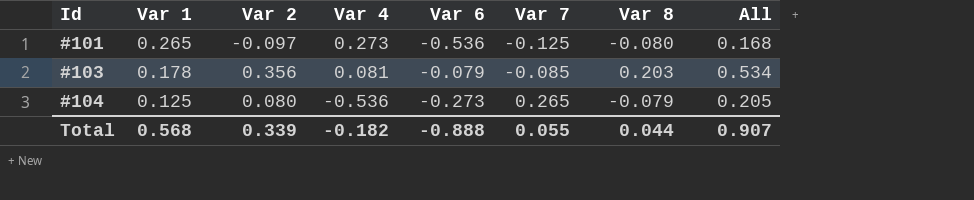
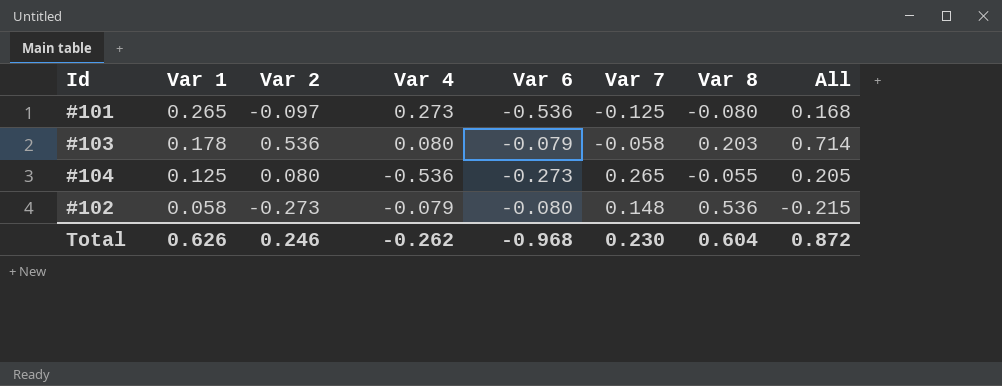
#103 | Var 2: 0.356 -> 0.536
#103 | Var 4: 0.081 -> 0.080
#103 | Var 7: -0.085 -> -0.058
#103 | All: 0.534 -> 0.714
#104 | Var 8: -0.079 -> -0.055
row #102: none -> 0.058 | -0.273 | -0.079 | -0.080 | 0.148 | 0.536 | -0.215
Total | Var 1: 0.568 -> 0.626
Total | Var 2: 0.339 -> 0.246
Total | Var 4: -0.182 -> -0.262
Total | Var 6: -0.888 -> -0.968
Total | Var 7: 0.055 -> 0.230
Total | Var 8: 0.044 -> 0.604
Total | All: 0.907 -> 0.872

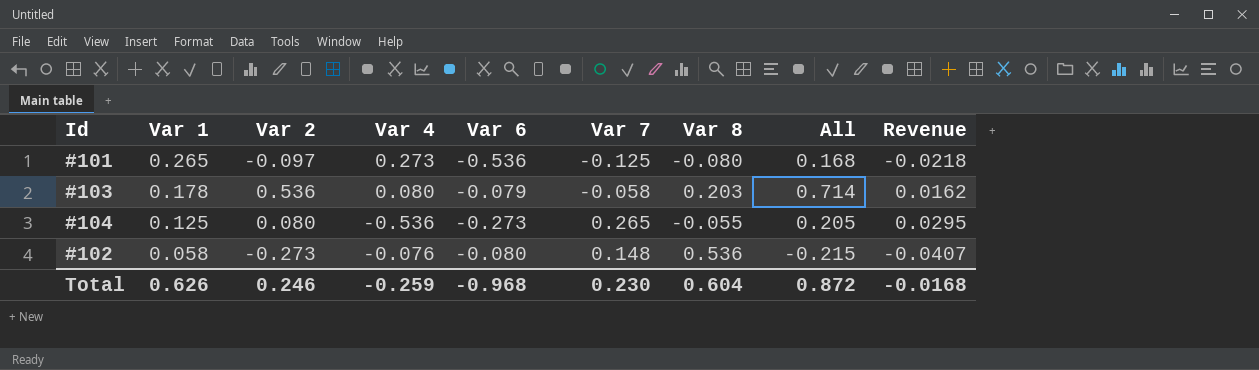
column Revenue | formula: none -> [Var 4] * [Var 8]
#102 | Var 4: -0.079 -> -0.076
Total | Var 4: -0.262 -> -0.259

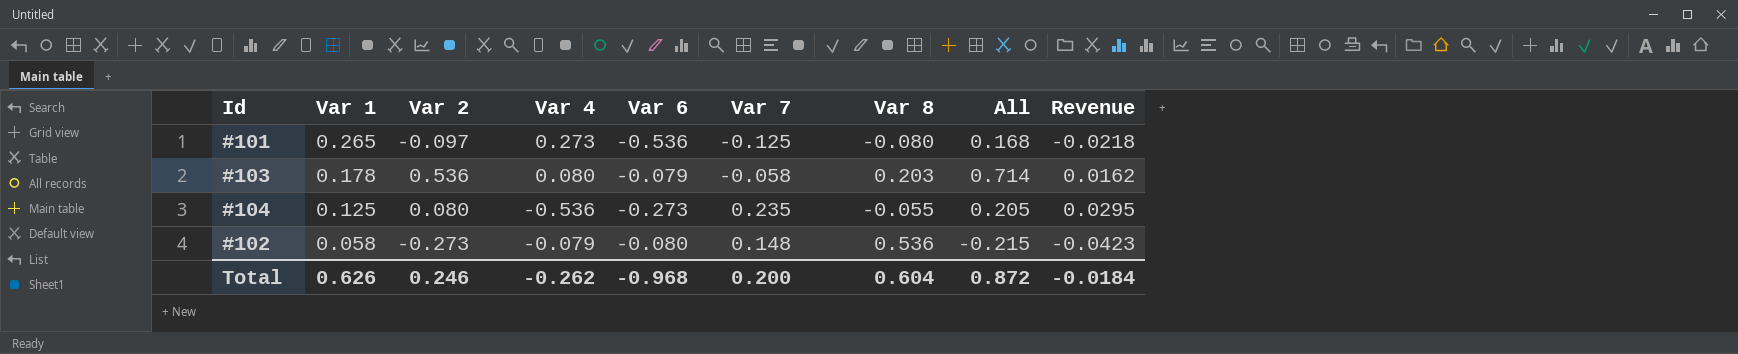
#104 | Var 7: 0.265 -> 0.235
#102 | Var 4: -0.076 -> -0.079
#102 | Revenue: -0.0407 -> -0.0423
Total | Var 4: -0.259 -> -0.262
Total | Var 7: 0.230 -> 0.200
Total | Revenue: -0.0168 -> -0.0184

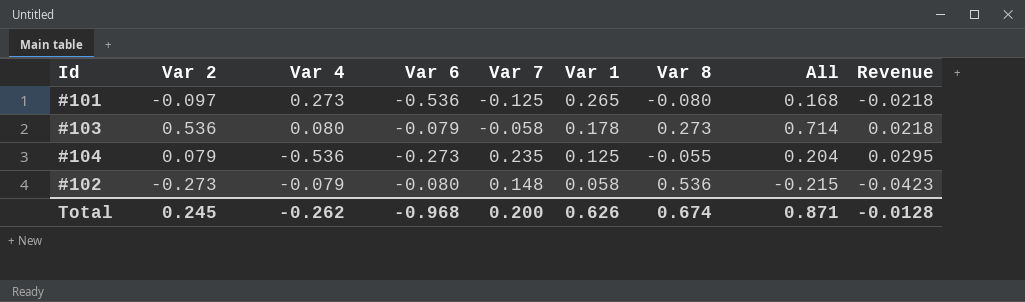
column Var 1 | position: 2 -> 6
#103 | Var 8: 0.203 -> 0.273
#103 | Revenue: 0.0162 -> 0.0218
#104 | Var 2: 0.080 -> 0.079
#104 | All: 0.205 -> 0.204
Total | Var 2: 0.246 -> 0.245
Total | Var 8: 0.604 -> 0.674
Total | All: 0.872 -> 0.871
Total | Revenue: -0.0184 -> -0.0128

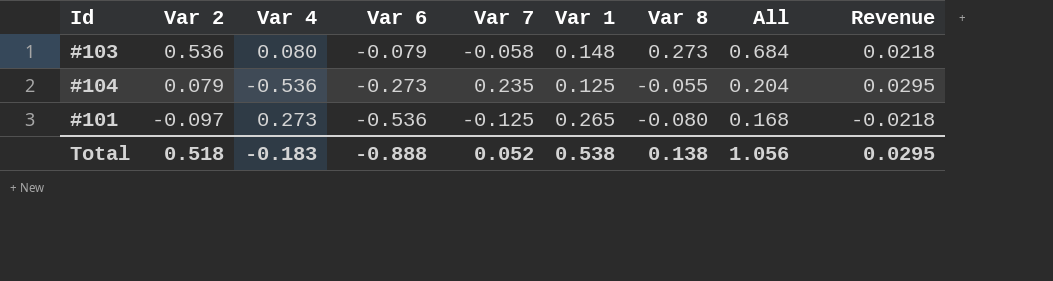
row order: Var 1 descending -> Var 2 descending
row #102: -0.273 | -0.079 | -0.080 | 0.148 | 0.058 | 0.536 | -0.215 | -0.0423 -> none
#103 | Var 1: 0.178 -> 0.148
#103 | All: 0.714 -> 0.684
Total | Var 2: 0.245 -> 0.518
Total | Var 4: -0.262 -> -0.183
Total | Var 6: -0.968 -> -0.888
Total | Var 7: 0.200 -> 0.052
Total | Var 1: 0.626 -> 0.538
Total | Var 8: 0.674 -> 0.138
Total | All: 0.871 -> 1.056
Total | Revenue: -0.0128 -> 0.0295

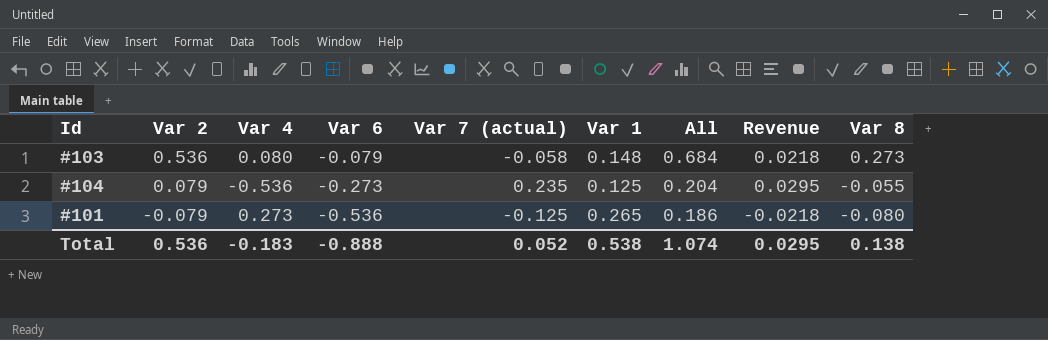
column name: Var 7 -> Var 7 (actual)
column Var 8 | position: 7 -> 9
#101 | Var 2: -0.097 -> -0.079
#101 | All: 0.168 -> 0.186
Total | Var 2: 0.518 -> 0.536
Total | All: 1.056 -> 1.074

